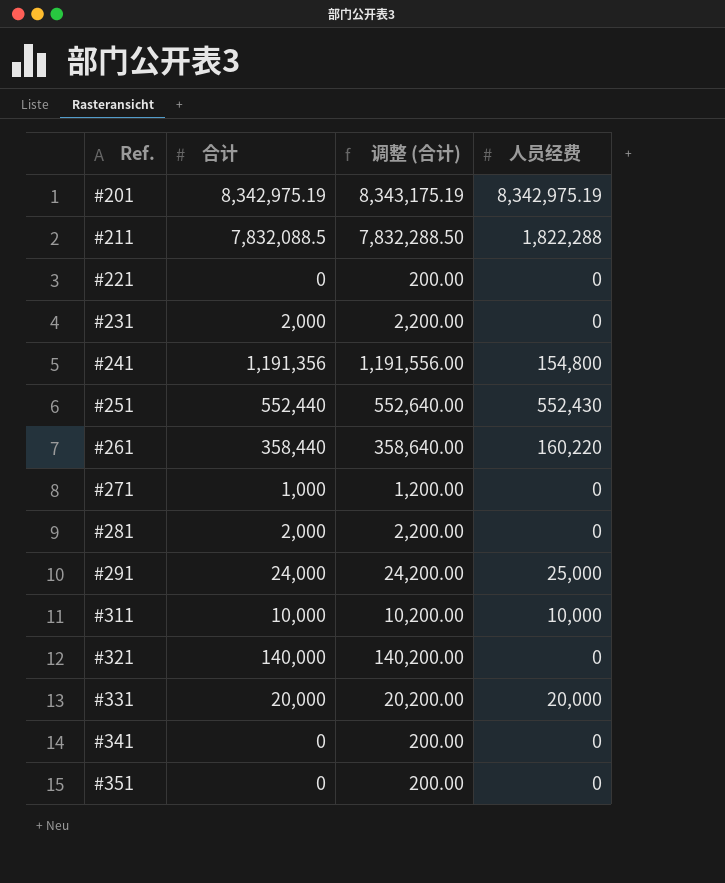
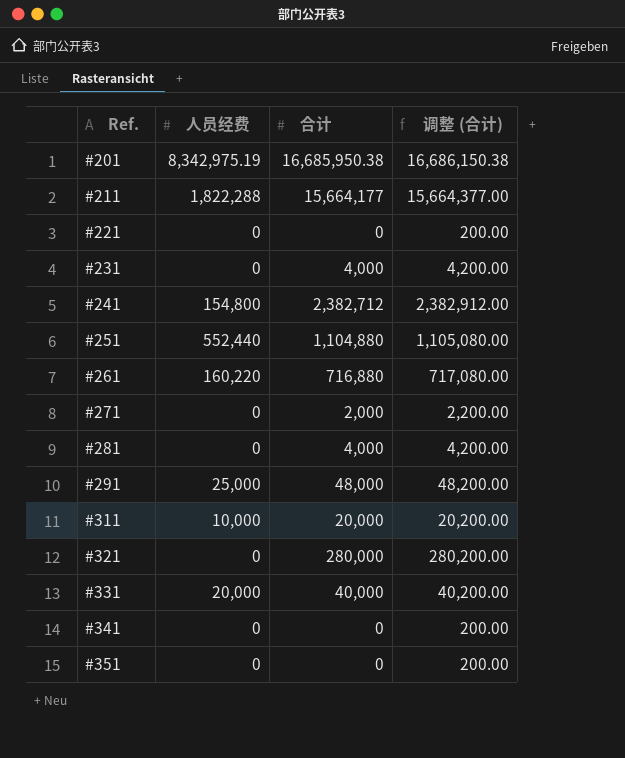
column 人员经费 | position: 4 -> 2
#201 | 合计: 8,342,975.19 -> 16,685,950.38
#201 | 调整 (合计): 8,343,175.19 -> 16,686,150.38
#211 | 合计: 7,832,088.5 -> 15,664,177
#211 | 调整 (合计): 7,832,288.50 -> 15,664,377.00
#231 | 合计: 2,000 -> 4,000
#231 | 调整 (合计): 2,200.00 -> 4,200.00
#241 | 合计: 1,191,356 -> 2,382,712
#241 | 调整 (合计): 1,191,556.00 -> 2,382,912.00
#251 | 人员经费: 552,430 -> 552,440
#251 | 合计: 552,440 -> 1,104,880
#251 | 调整 (合计): 552,640.00 -> 1,105,080.00
#261 | 合计: 358,440 -> 716,880
#261 | 调整 (合计): 358,640.00 -> 717,080.00
#271 | 合计: 1,000 -> 2,000
#271 | 调整 (合计): 1,200.00 -> 2,200.00
#281 | 合计: 2,000 -> 4,000
#281 | 调整 (合计): 2,200.00 -> 4,200.00
#291 | 合计: 24,000 -> 48,000
#291 | 调整 (合计): 24,200.00 -> 48,200.00
#311 | 合计: 10,000 -> 20,000
#311 | 调整 (合计): 10,200.00 -> 20,200.00
#321 | 合计: 140,000 -> 280,000
#321 | 调整 (合计): 140,200.00 -> 280,200.00
#331 | 合计: 20,000 -> 40,000
#331 | 调整 (合计): 20,200.00 -> 40,200.00

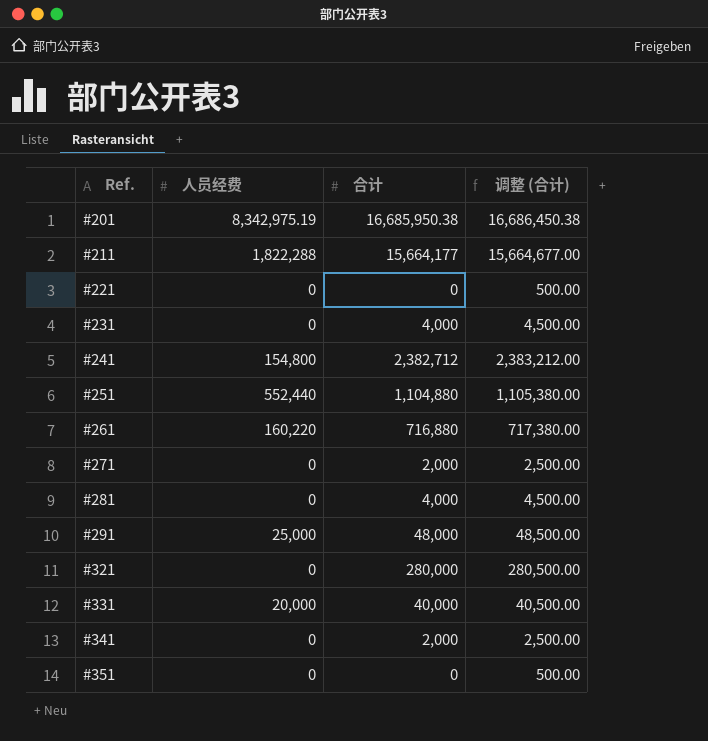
column 调整 (合计) | formula: [合计] + 200 -> [合计] + 500
row #311: 10,000 | 20,000 | 20,200.00 -> none
#341 | 合计: 0 -> 2,000

